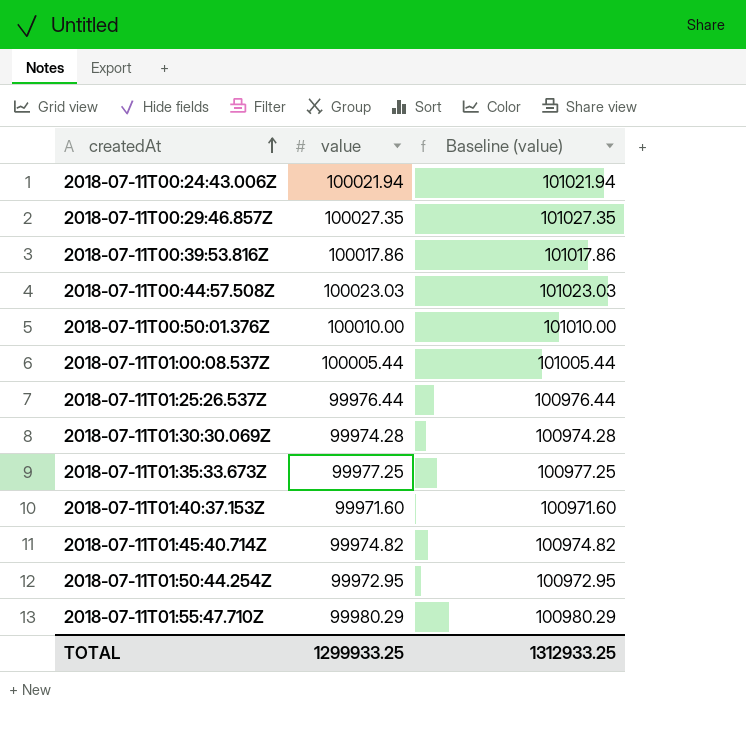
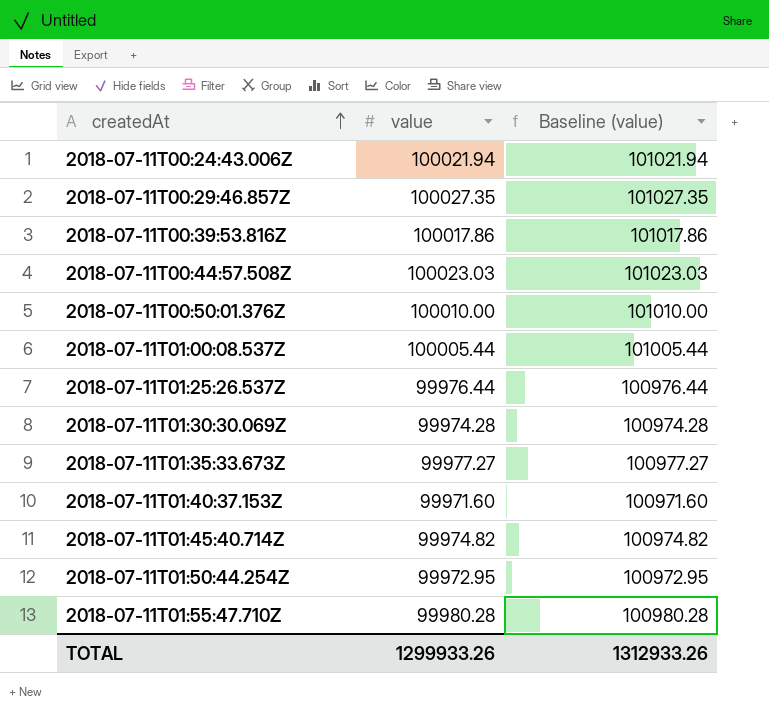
2018-07-11T01:35:33.673Z | value: 99977.25 -> 99977.27
2018-07-11T01:35:33.673Z | Baseline (value): 100977.25 -> 100977.27
2018-07-11T01:55:47.710Z | value: 99980.29 -> 99980.28
2018-07-11T01:55:47.710Z | Baseline (value): 100980.29 -> 100980.28
TOTAL | value: 1299933.25 -> 1299933.26
TOTAL | Baseline (value): 1312933.25 -> 1312933.26

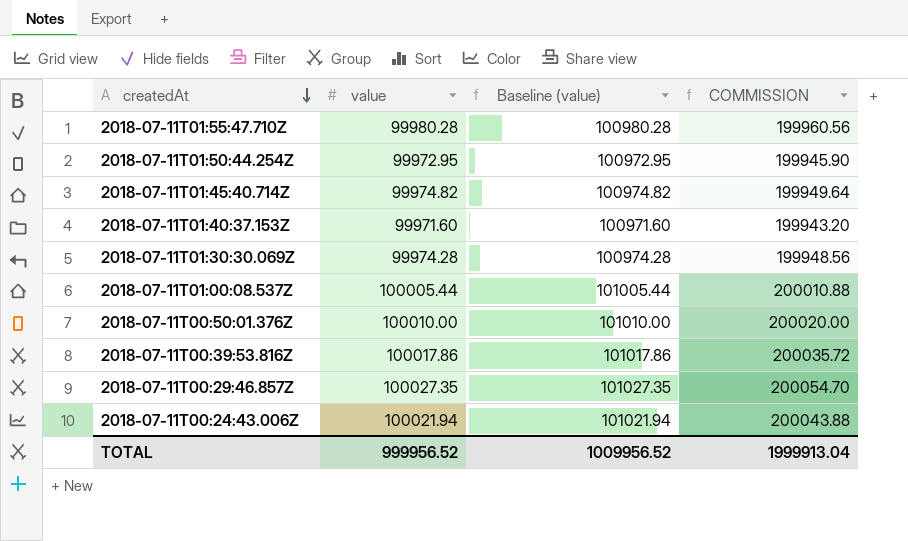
row order: createdAt ascending -> createdAt descending
column COMMISSION | formula: none -> [value] * 2
row 2018-07-11T00:44:57.508Z: 100023.03 | 101023.03 -> none
row 2018-07-11T01:25:26.537Z: 99976.44 | 100976.44 -> none
row 2018-07-11T01:35:33.673Z: 99977.27 | 100977.27 -> none
TOTAL | value: 1299933.26 -> 999956.52
TOTAL | Baseline (value): 1312933.26 -> 1009956.52

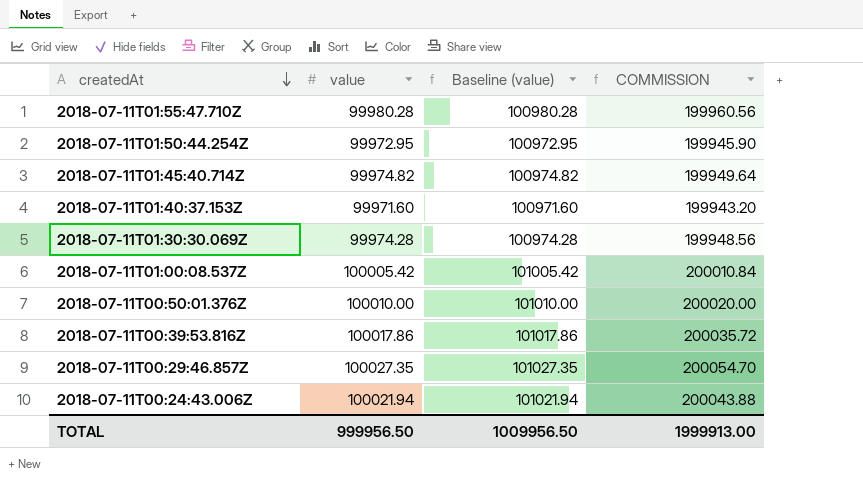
2018-07-11T01:00:08.537Z | value: 100005.44 -> 100005.42
2018-07-11T01:00:08.537Z | Baseline (value): 101005.44 -> 101005.42
2018-07-11T01:00:08.537Z | COMMISSION: 200010.88 -> 200010.84
TOTAL | value: 999956.52 -> 999956.50
TOTAL | Baseline (value): 1009956.52 -> 1009956.50
TOTAL | COMMISSION: 1999913.04 -> 1999913.00

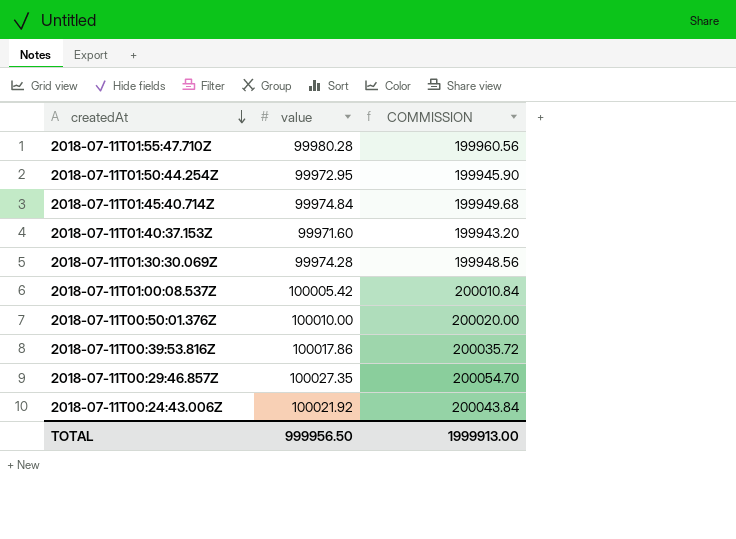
column Baseline (value) | formula: [value] + 1000 -> none
2018-07-11T01:45:40.714Z | value: 99974.82 -> 99974.84
2018-07-11T01:45:40.714Z | COMMISSION: 199949.64 -> 199949.68
2018-07-11T00:24:43.006Z | value: 100021.94 -> 100021.92
2018-07-11T00:24:43.006Z | COMMISSION: 200043.88 -> 200043.84

